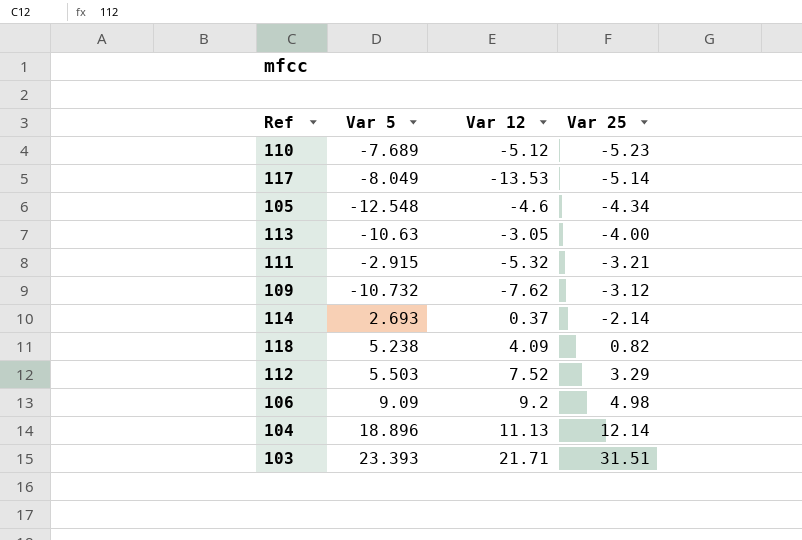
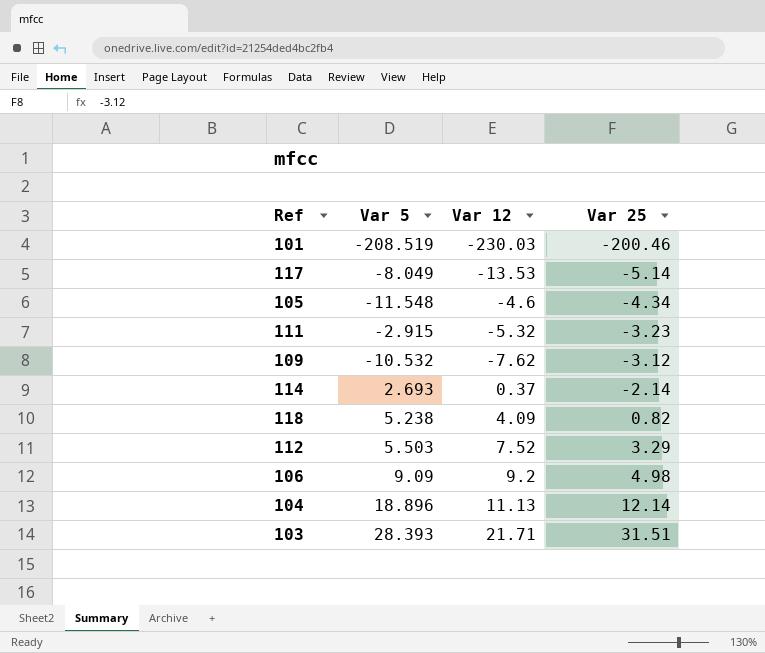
row 110: -7.689 | -5.12 | -5.23 -> none
row 113: -10.63 | -3.05 | -4.00 -> none
row 101: none -> -208.519 | -230.03 | -200.46
105 | Var 5: -12.548 -> -11.548
111 | Var 25: -3.21 -> -3.23
109 | Var 5: -10.732 -> -10.532
103 | Var 5: 23.393 -> 28.393

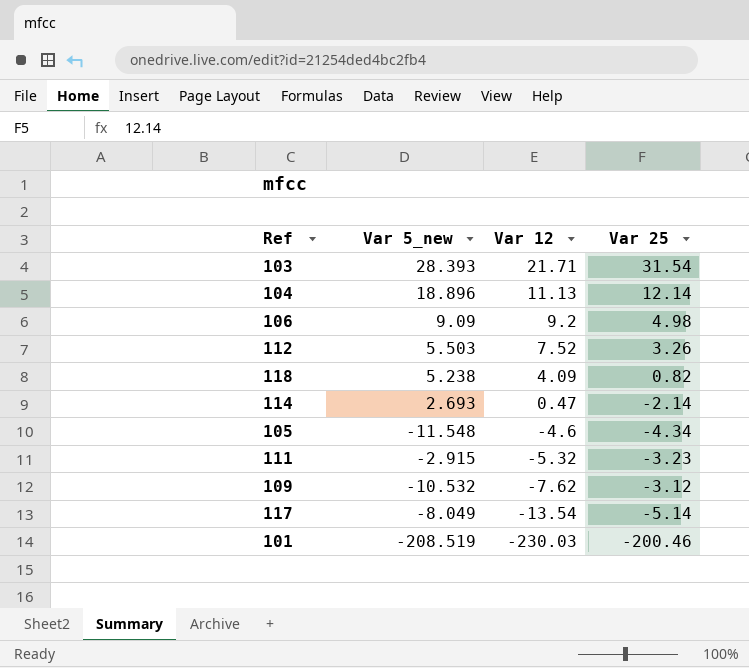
row order: Var 25 ascending -> Var 12 descending
column name: Var 5 -> Var 5_new
103 | Var 25: 31.51 -> 31.54
112 | Var 25: 3.29 -> 3.26
114 | Var 12: 0.37 -> 0.47
117 | Var 12: -13.53 -> -13.54

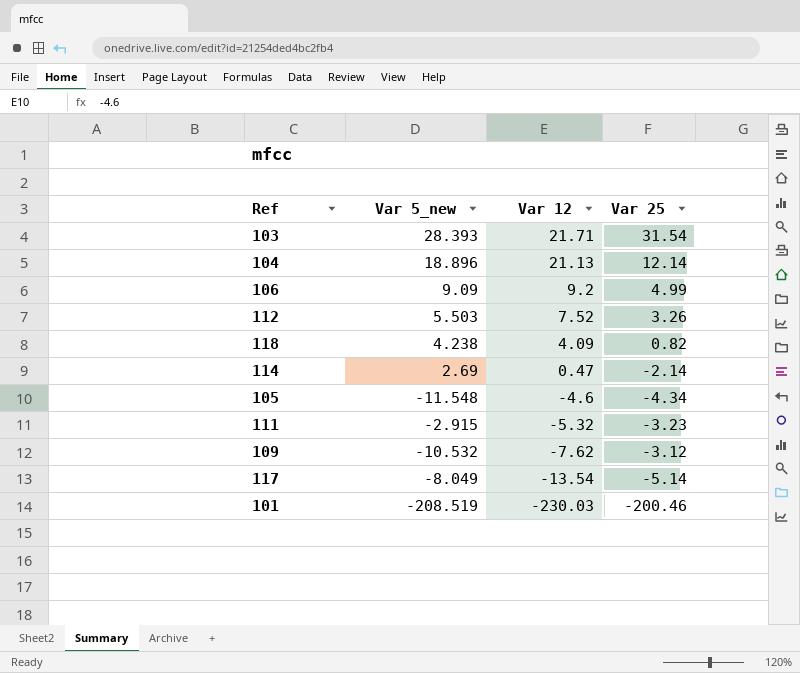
104 | Var 12: 11.13 -> 21.13
106 | Var 25: 4.98 -> 4.99
118 | Var 5_new: 5.238 -> 4.238
114 | Var 5_new: 2.693 -> 2.69

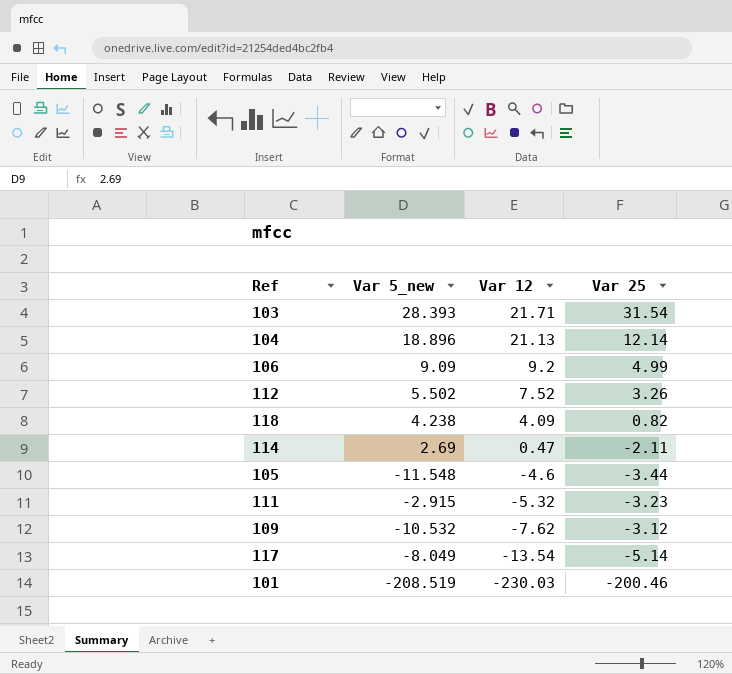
112 | Var 5_new: 5.503 -> 5.502
114 | Var 25: -2.14 -> -2.11
105 | Var 25: -4.34 -> -3.44

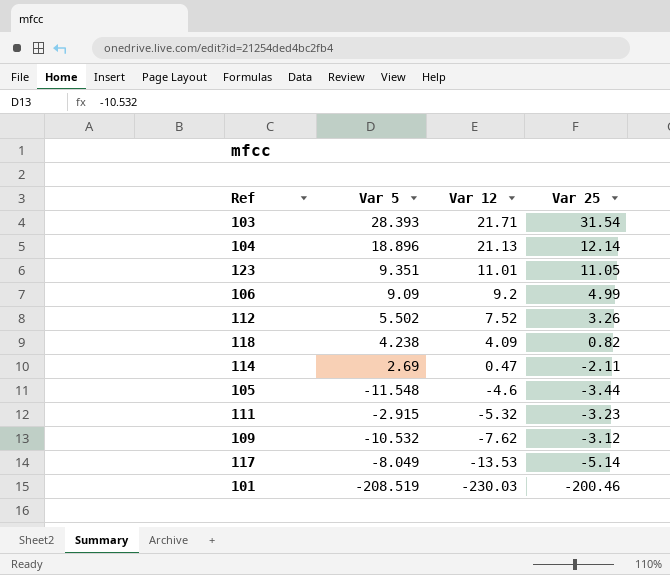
column name: Var 5_new -> Var 5
row 123: none -> 9.351 | 11.01 | 11.05
117 | Var 12: -13.54 -> -13.53

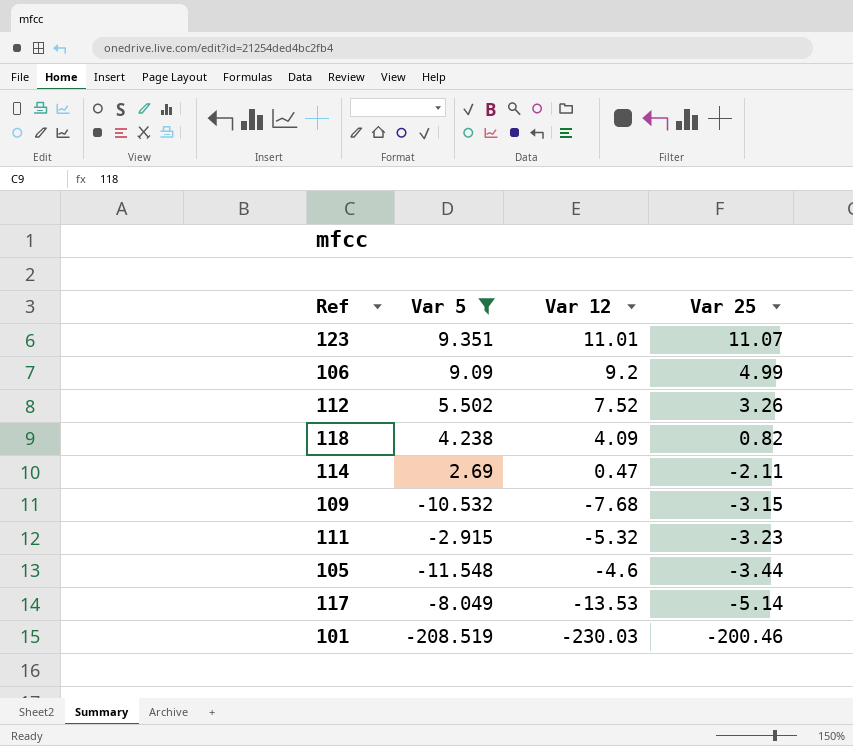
filter: none -> Var 5 <= 9.351
row order: Var 12 descending -> Var 25 descending
123 | Var 25: 11.05 -> 11.07
109 | Var 12: -7.62 -> -7.68
109 | Var 25: -3.12 -> -3.15

